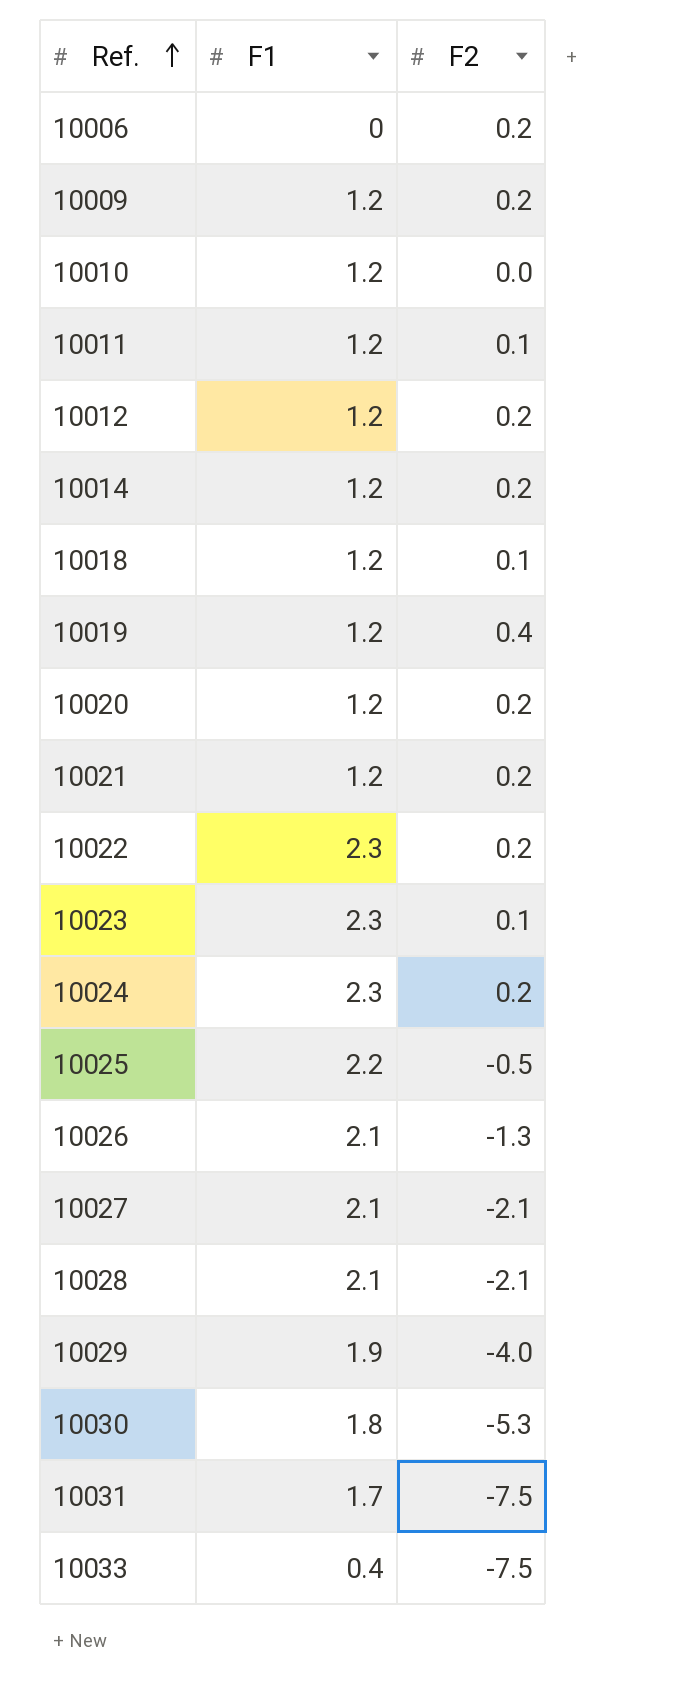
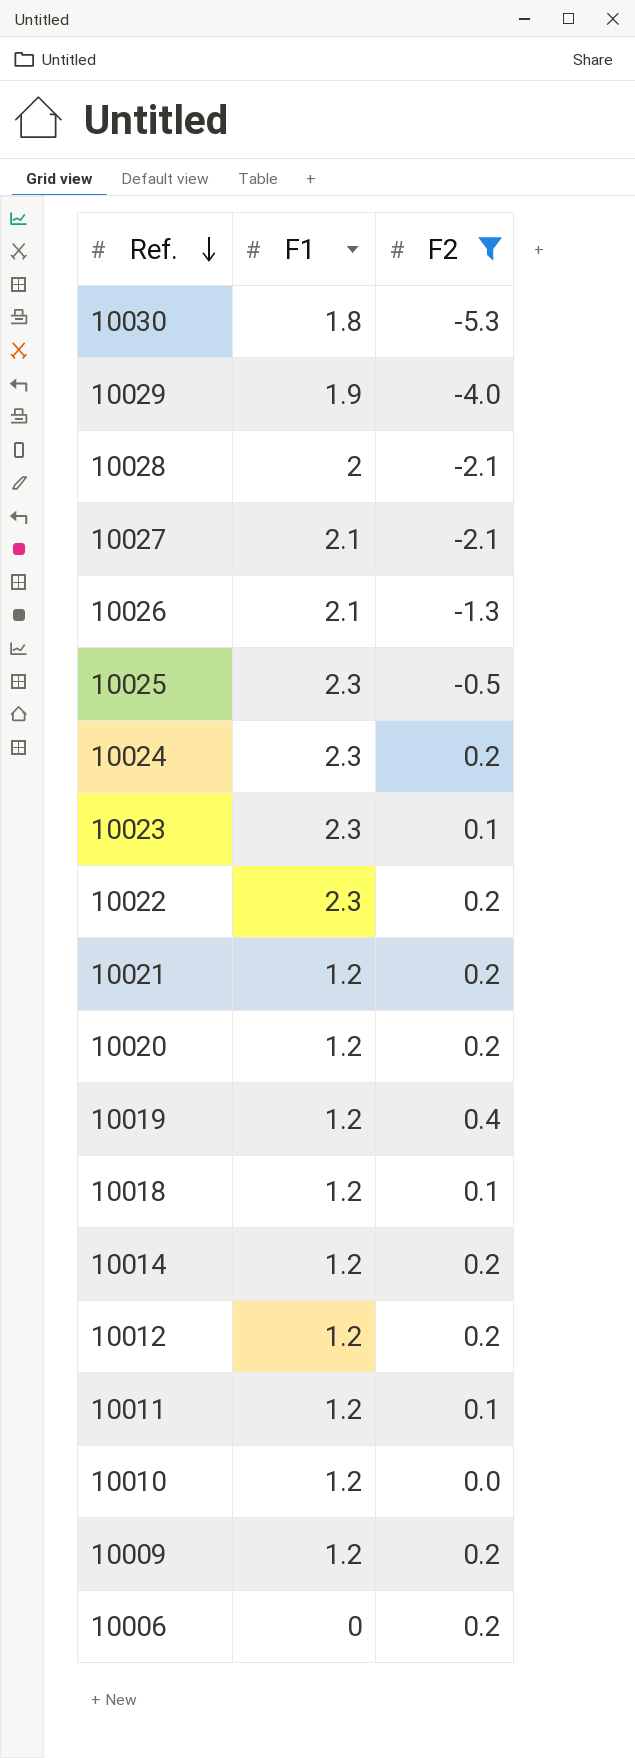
filter: none -> F2 != -7.5
row order: Ref. ascending -> Ref. descending
10028 | F1: 2.1 -> 2
10025 | F1: 2.2 -> 2.3

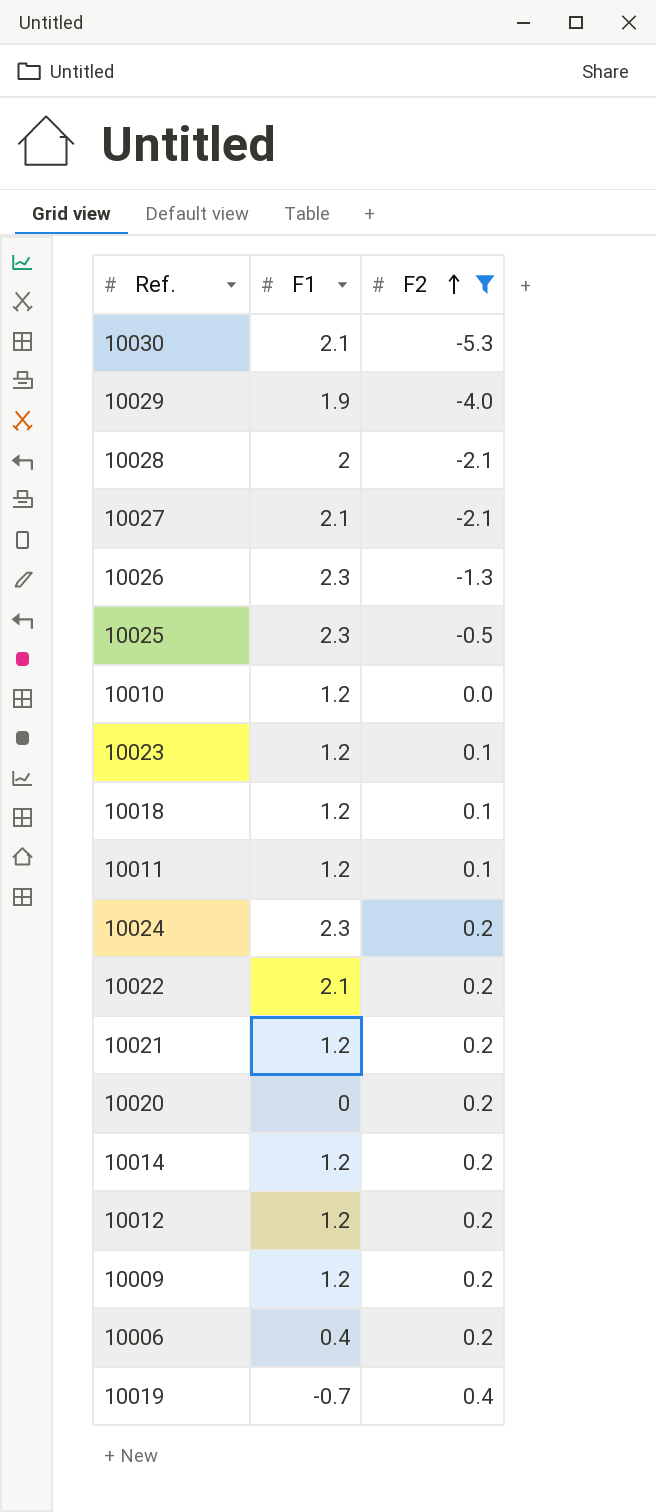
row order: Ref. descending -> F2 ascending
10030 | F1: 1.8 -> 2.1
10026 | F1: 2.1 -> 2.3
10023 | F1: 2.3 -> 1.2
10022 | F1: 2.3 -> 2.1
10020 | F1: 1.2 -> 0
10006 | F1: 0 -> 0.4
10019 | F1: 1.2 -> -0.7

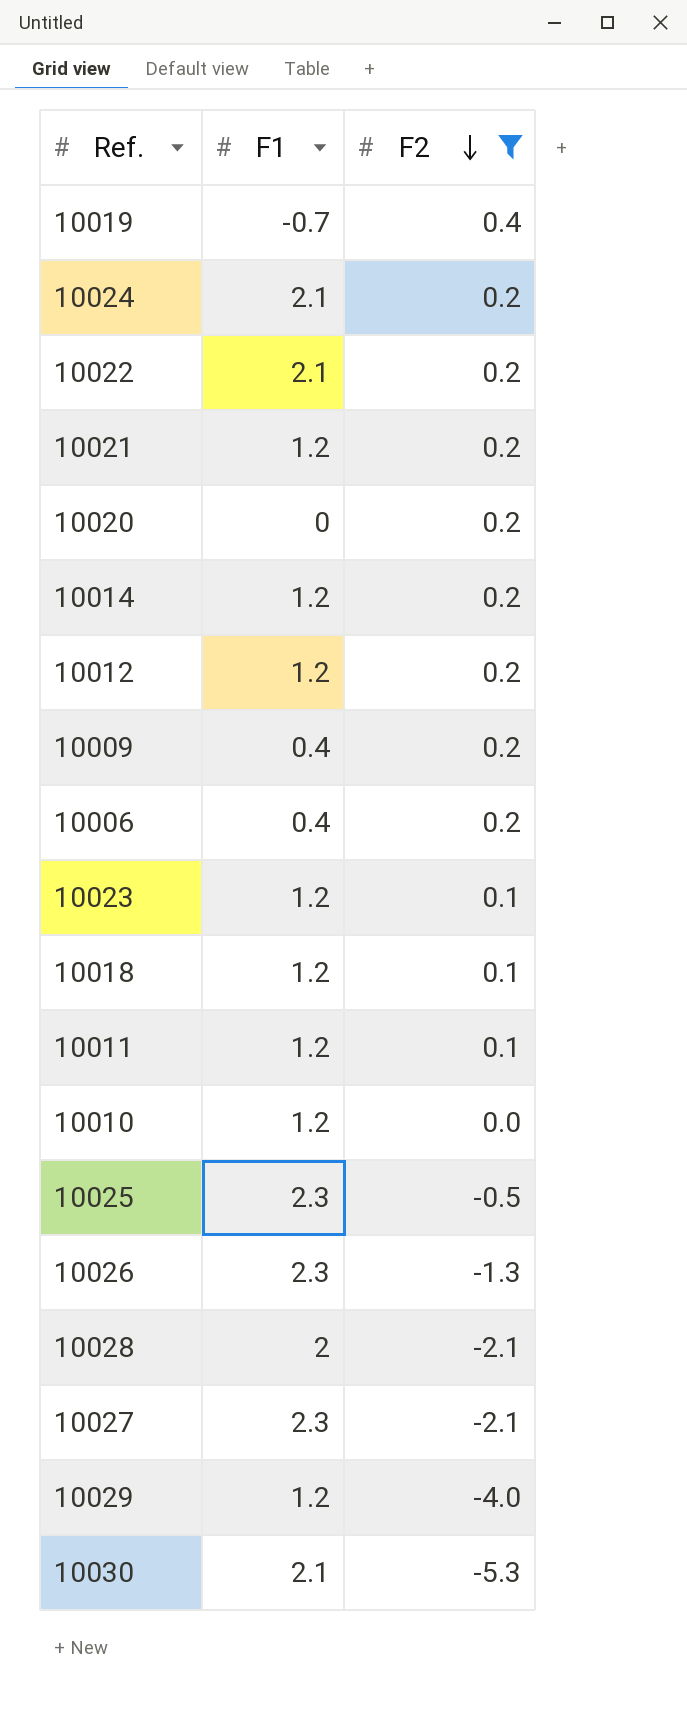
row order: F2 ascending -> F2 descending
10024 | F1: 2.3 -> 2.1
10009 | F1: 1.2 -> 0.4
10027 | F1: 2.1 -> 2.3
10029 | F1: 1.9 -> 1.2

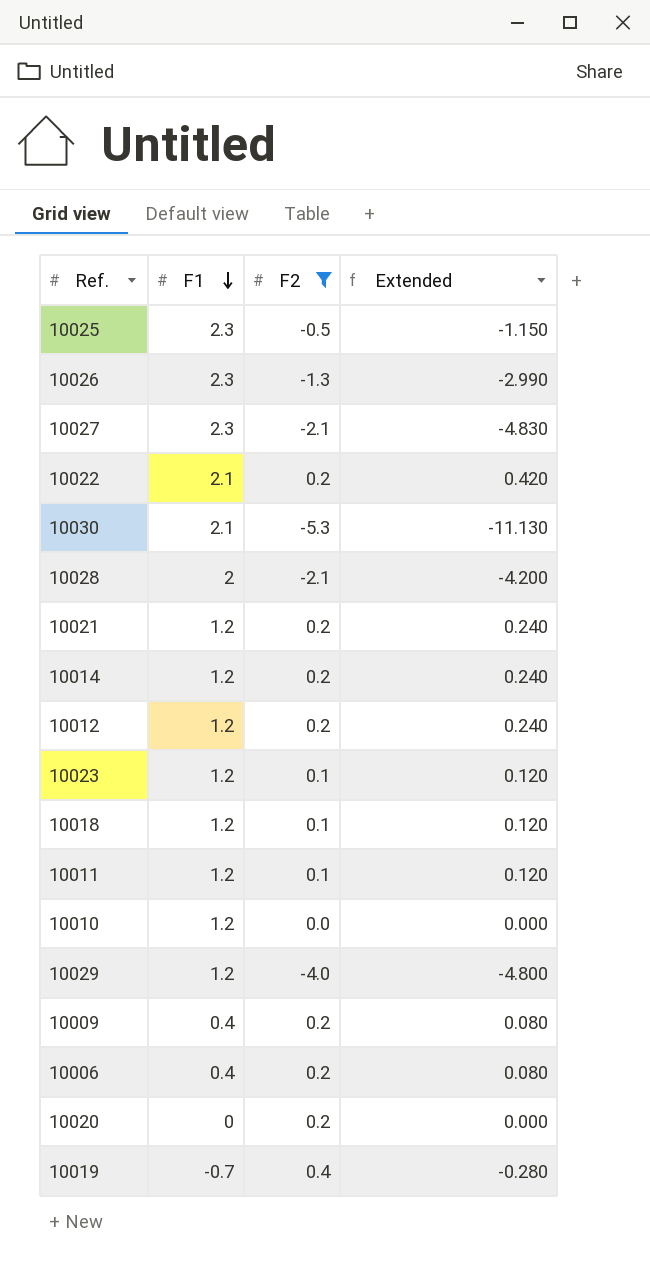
row order: F2 descending -> F1 descending
column Extended | formula: none -> [F1] * [F2]
row 10024: 2.1 | 0.2 -> none

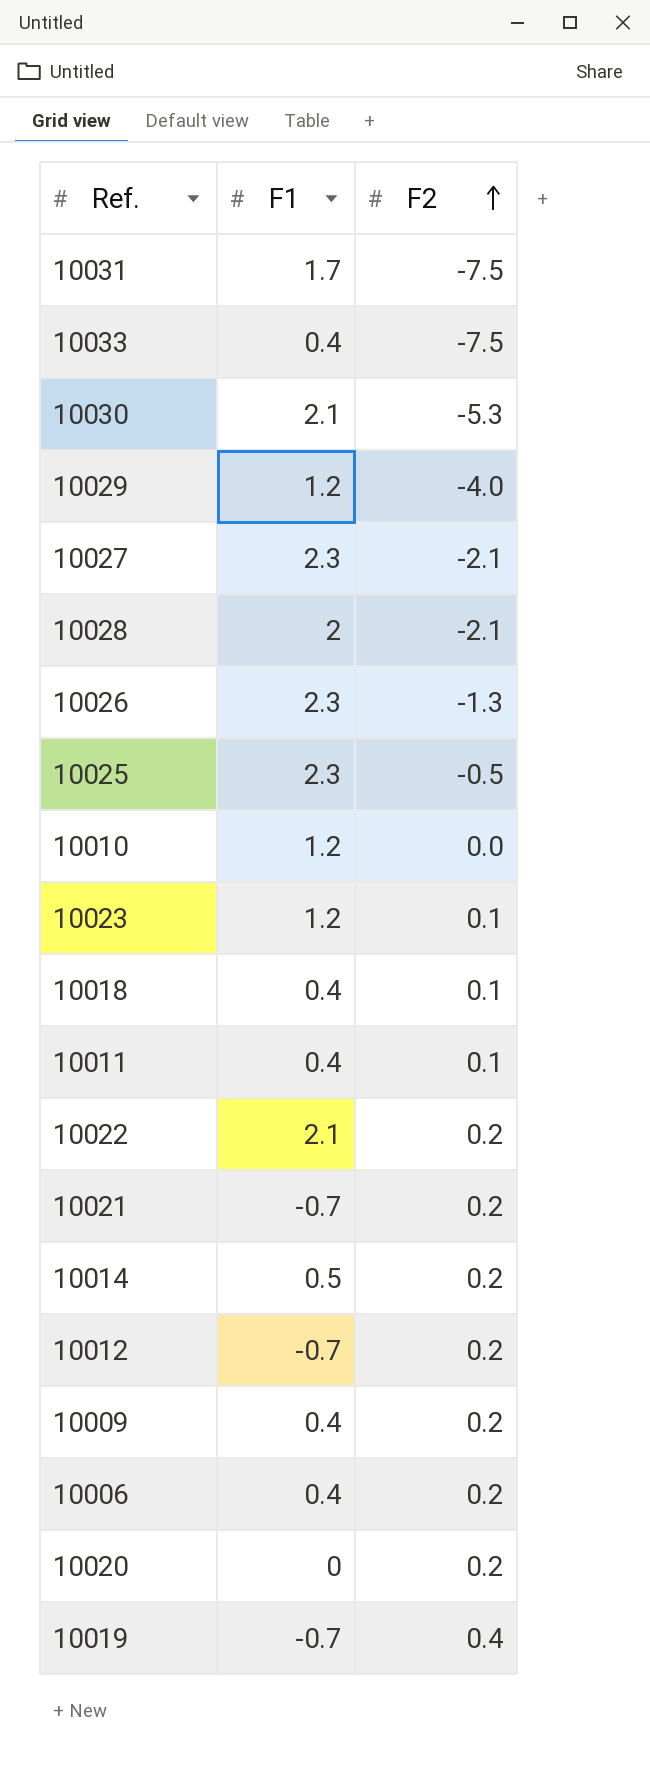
filter: F2 != -7.5 -> none
row order: F1 descending -> F2 ascending
column Extended | formula: [F1] * [F2] -> none
10018 | F1: 1.2 -> 0.4
10011 | F1: 1.2 -> 0.4
10021 | F1: 1.2 -> -0.7
10014 | F1: 1.2 -> 0.5
10012 | F1: 1.2 -> -0.7

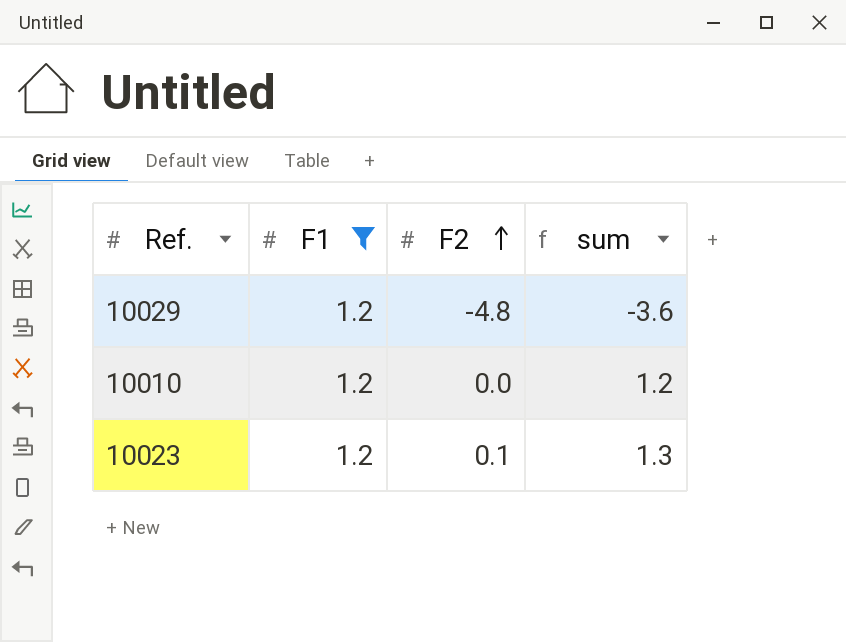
filter: none -> F1 = 1.2
column sum | formula: none -> [F1] + [F2]
10029 | F2: -4.0 -> -4.8

